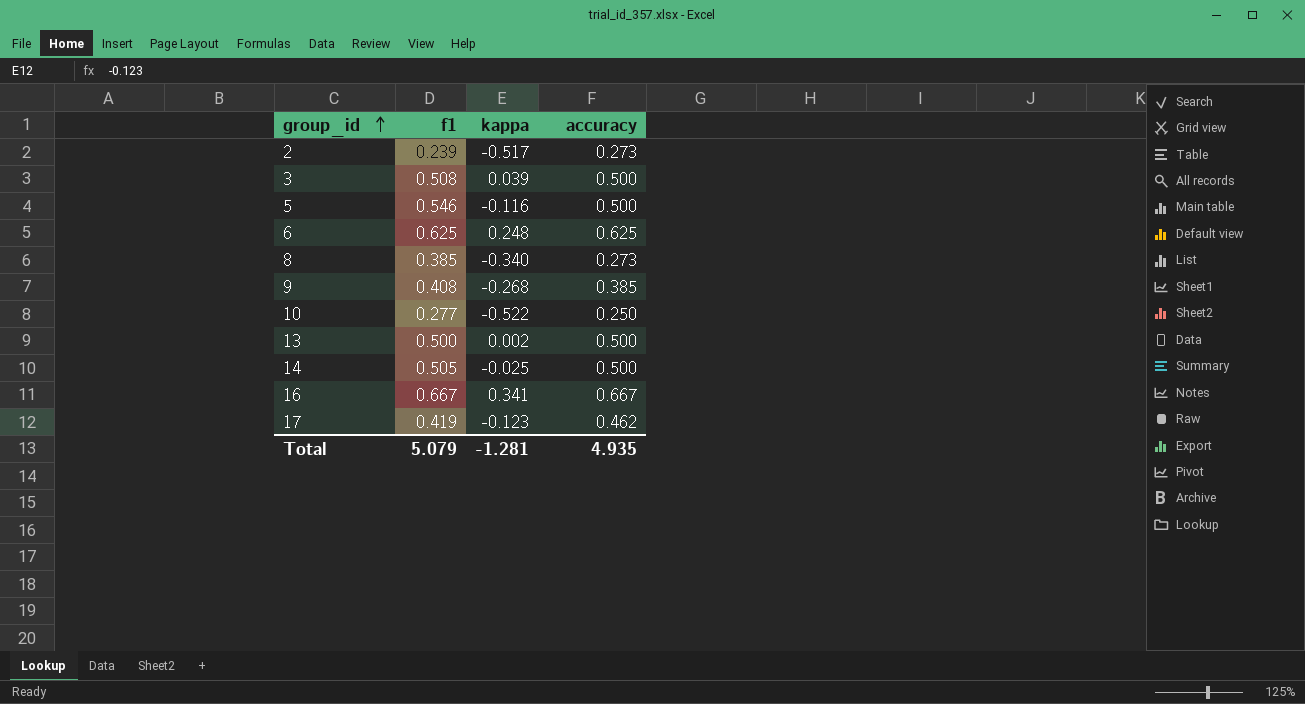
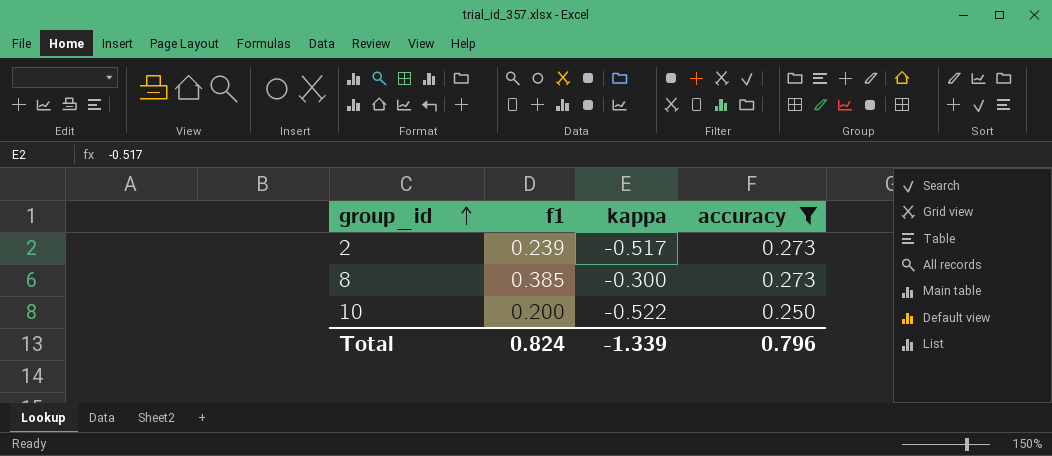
filter: none -> accuracy <= 0.273
8 | kappa: -0.340 -> -0.300
10 | f1: 0.277 -> 0.200
Total | f1: 5.079 -> 0.824
Total | kappa: -1.281 -> -1.339
Total | accuracy: 4.935 -> 0.796

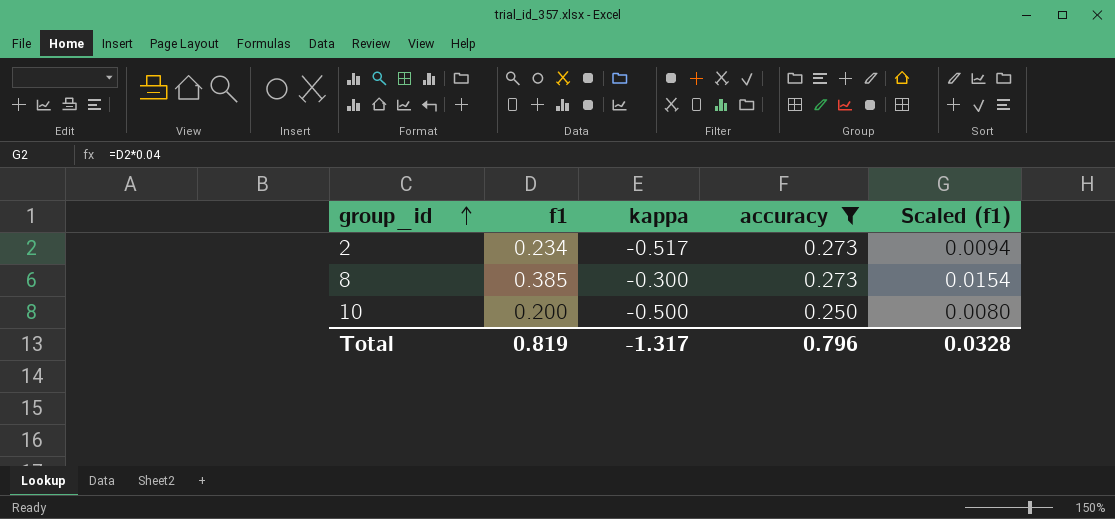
column Scaled (f1) | formula: none -> [f1] * 0.04
2 | f1: 0.239 -> 0.234
10 | kappa: -0.522 -> -0.500
Total | f1: 0.824 -> 0.819
Total | kappa: -1.339 -> -1.317

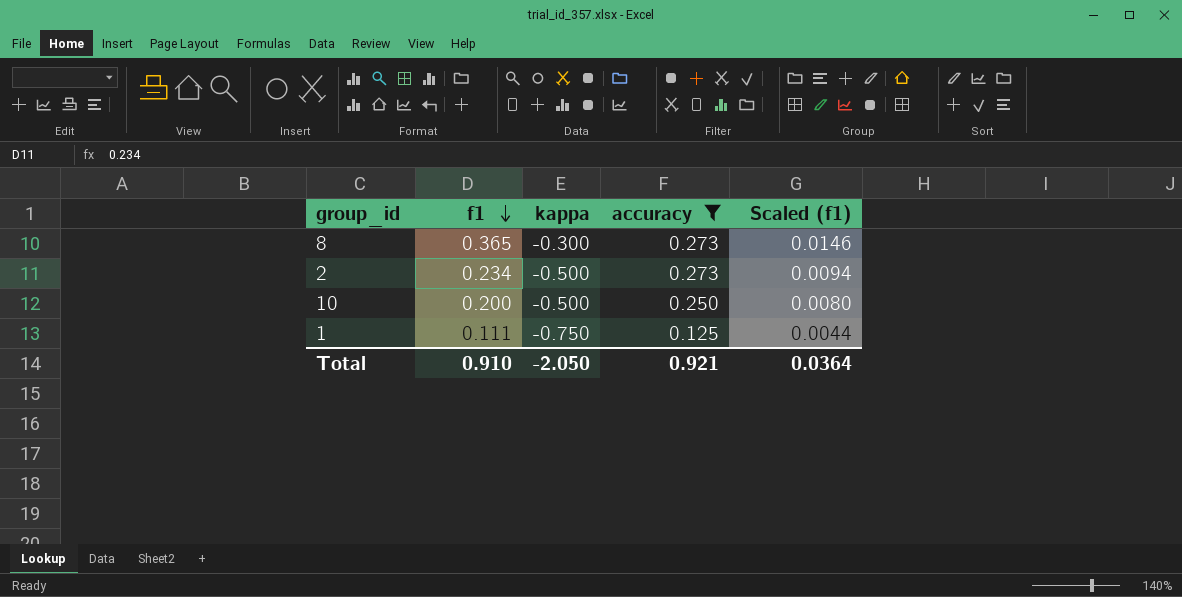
row order: group_id ascending -> f1 descending
8 | f1: 0.385 -> 0.365
8 | Scaled (f1): 0.0154 -> 0.0146
2 | kappa: -0.517 -> -0.500
row 1: none -> 0.111 | -0.750 | 0.125 | 0.0044
Total | f1: 0.819 -> 0.910
Total | kappa: -1.317 -> -2.050
Total | accuracy: 0.796 -> 0.921
Total | Scaled (f1): 0.0328 -> 0.0364

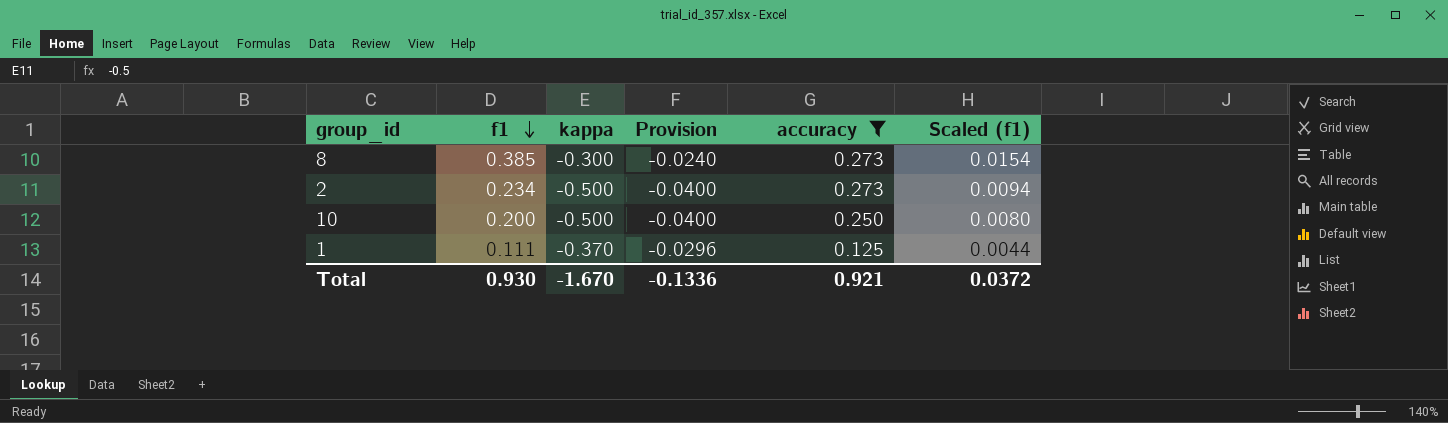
column Provision | formula: none -> [kappa] * 0.08
8 | f1: 0.365 -> 0.385
8 | Scaled (f1): 0.0146 -> 0.0154
1 | kappa: -0.750 -> -0.370
Total | f1: 0.910 -> 0.930
Total | kappa: -2.050 -> -1.670
Total | Scaled (f1): 0.0364 -> 0.0372

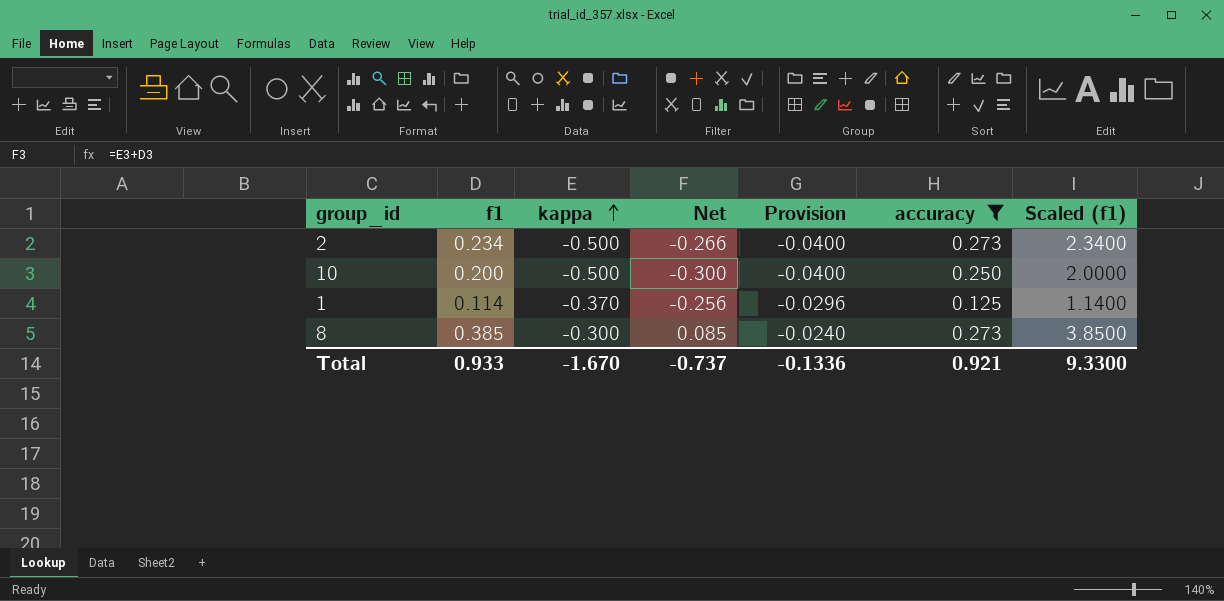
row order: f1 descending -> kappa ascending
column Net | formula: none -> [f1] + [kappa]
column Scaled (f1) | formula: [f1] * 0.04 -> [f1] * 10
1 | f1: 0.111 -> 0.114
Total | f1: 0.930 -> 0.933
Total | Scaled (f1): 0.0372 -> 9.3300

